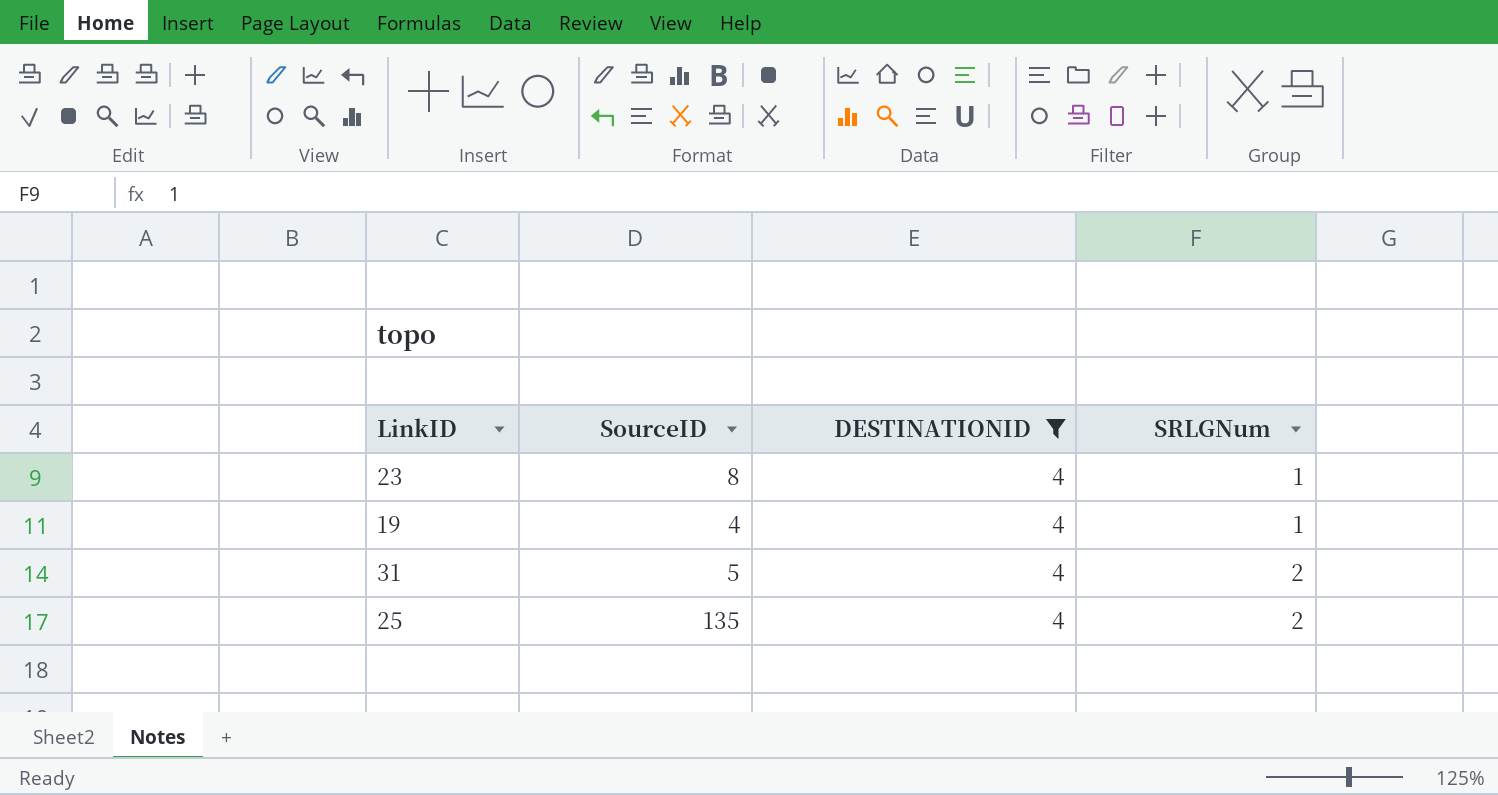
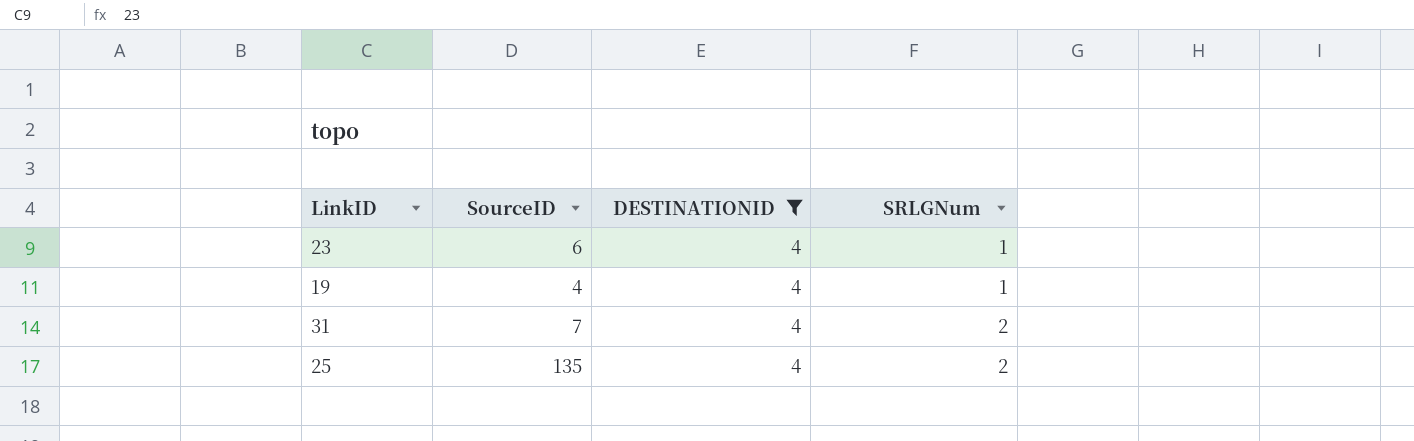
23 | SourceID: 8 -> 6
31 | SourceID: 5 -> 7

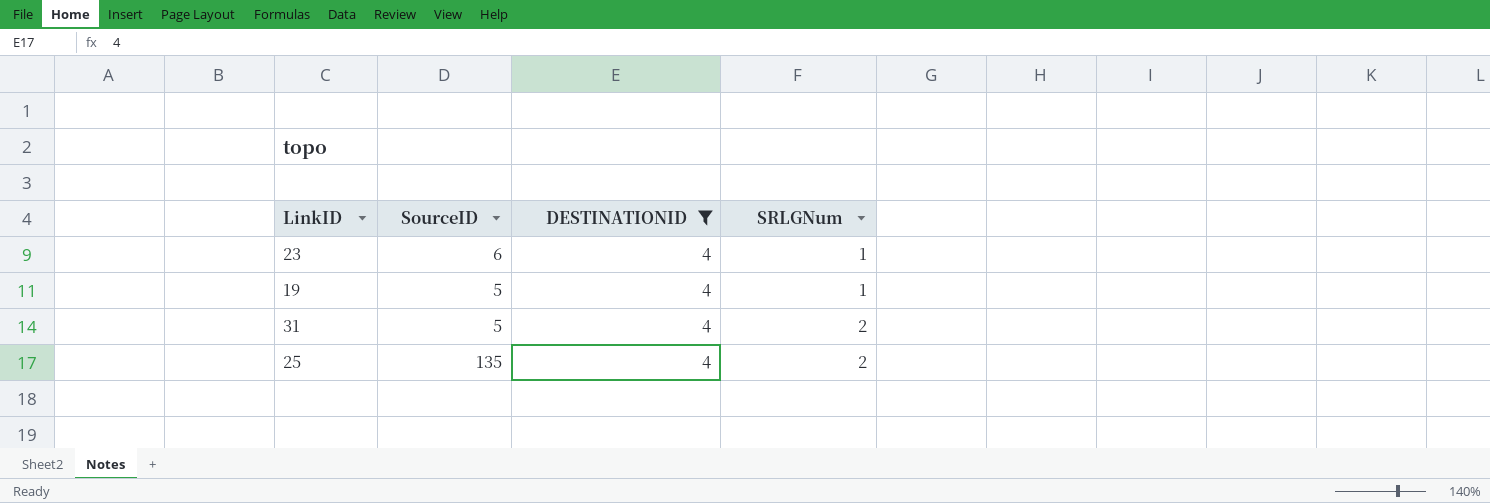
19 | SourceID: 4 -> 5
31 | SourceID: 7 -> 5

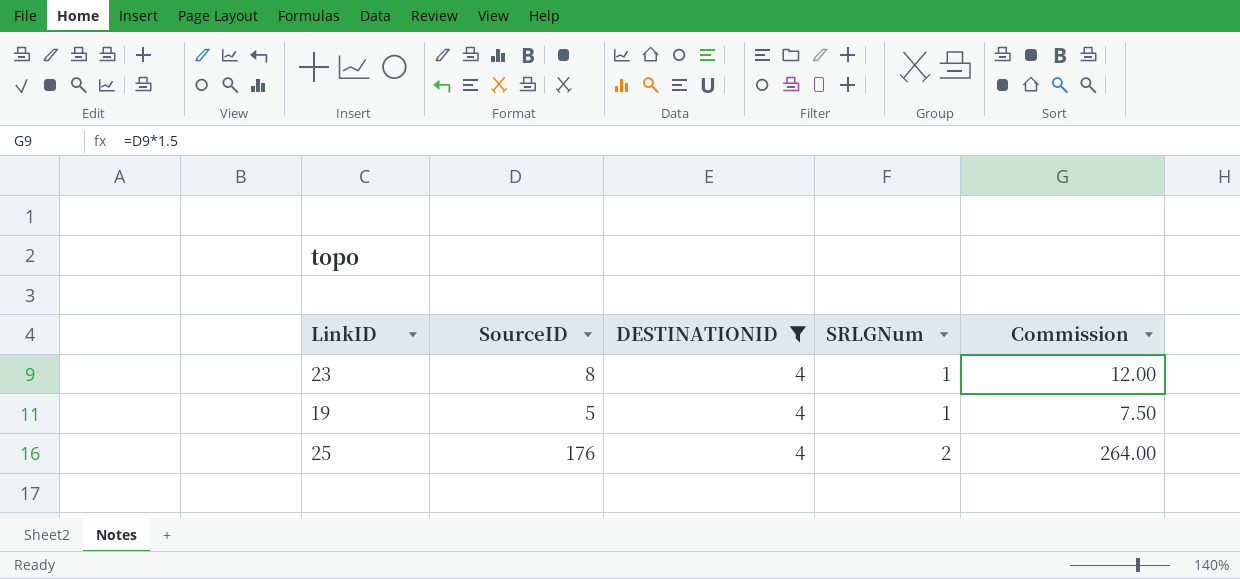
column Commission | formula: none -> [SourceID] * 1.5
row 31: 5 | 4 | 2 -> none
23 | SourceID: 6 -> 8
25 | SourceID: 135 -> 176

